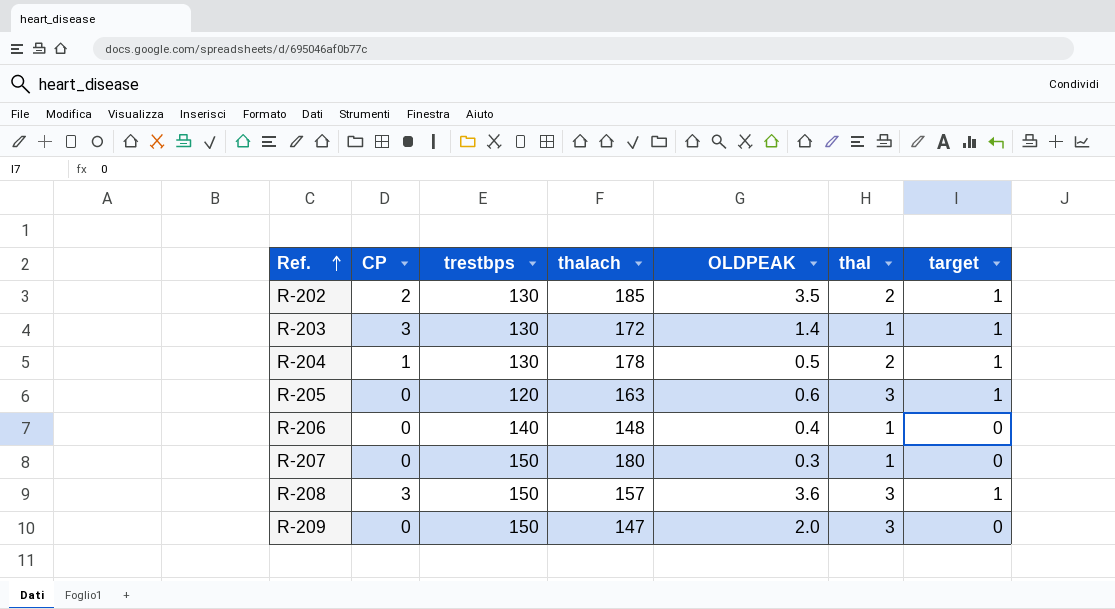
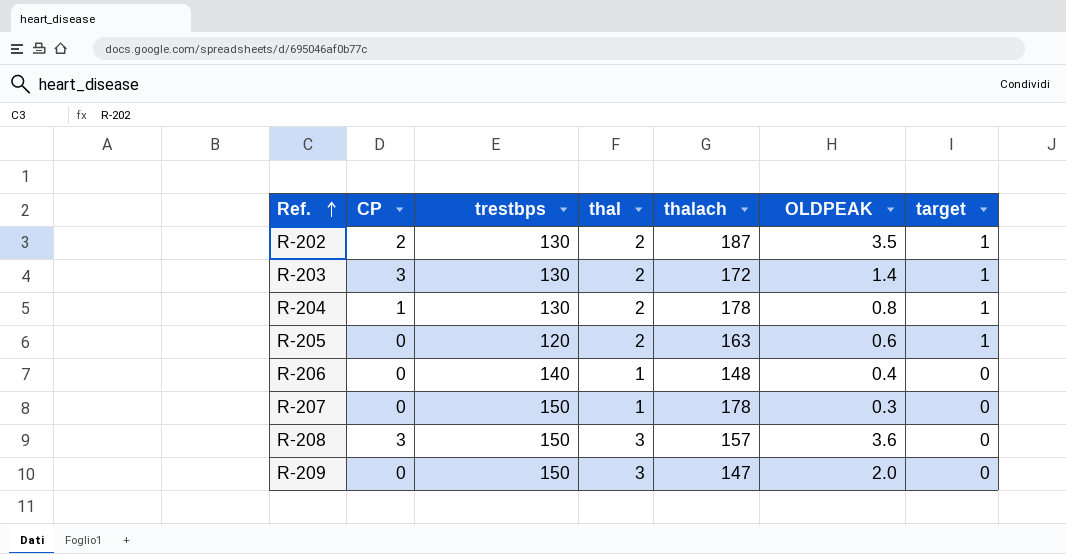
column thal | position: 6 -> 4
R-202 | thalach: 185 -> 187
R-203 | thal: 1 -> 2
R-204 | OLDPEAK: 0.5 -> 0.8
R-205 | thal: 3 -> 2
R-207 | thalach: 180 -> 178
R-208 | target: 1 -> 0

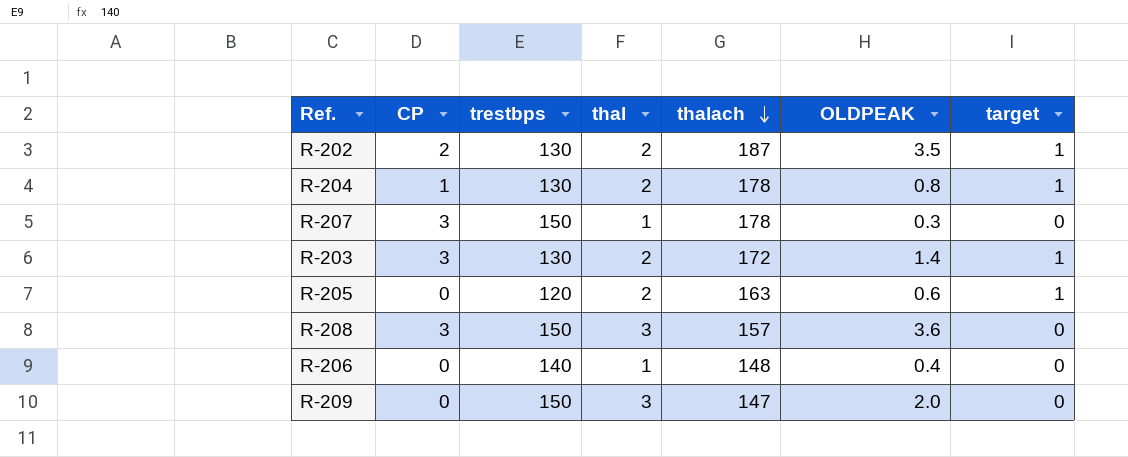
row order: Ref. ascending -> thalach descending
R-207 | CP: 0 -> 3

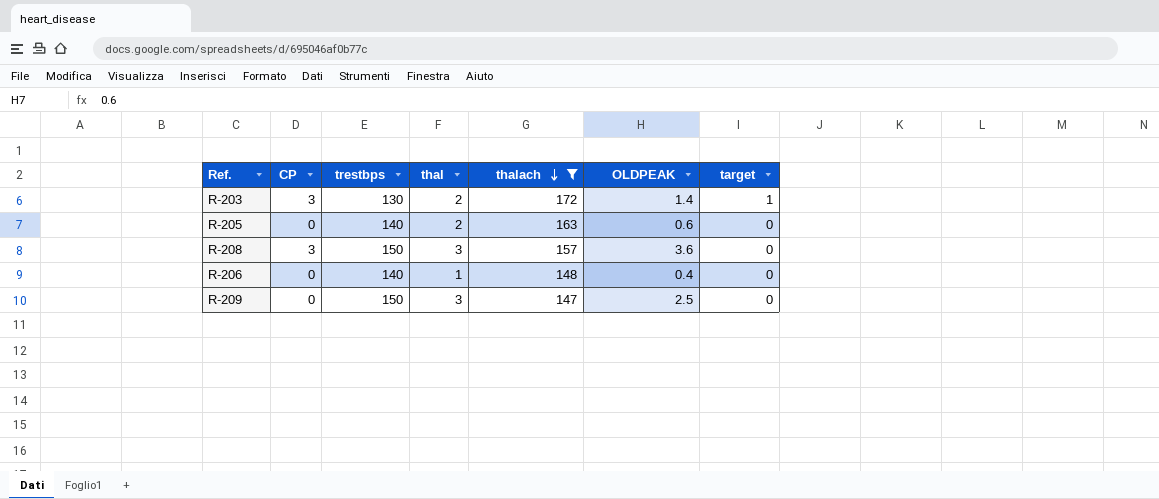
filter: none -> thalach <= 172
R-205 | trestbps: 120 -> 140
R-205 | target: 1 -> 0
R-209 | OLDPEAK: 2.0 -> 2.5

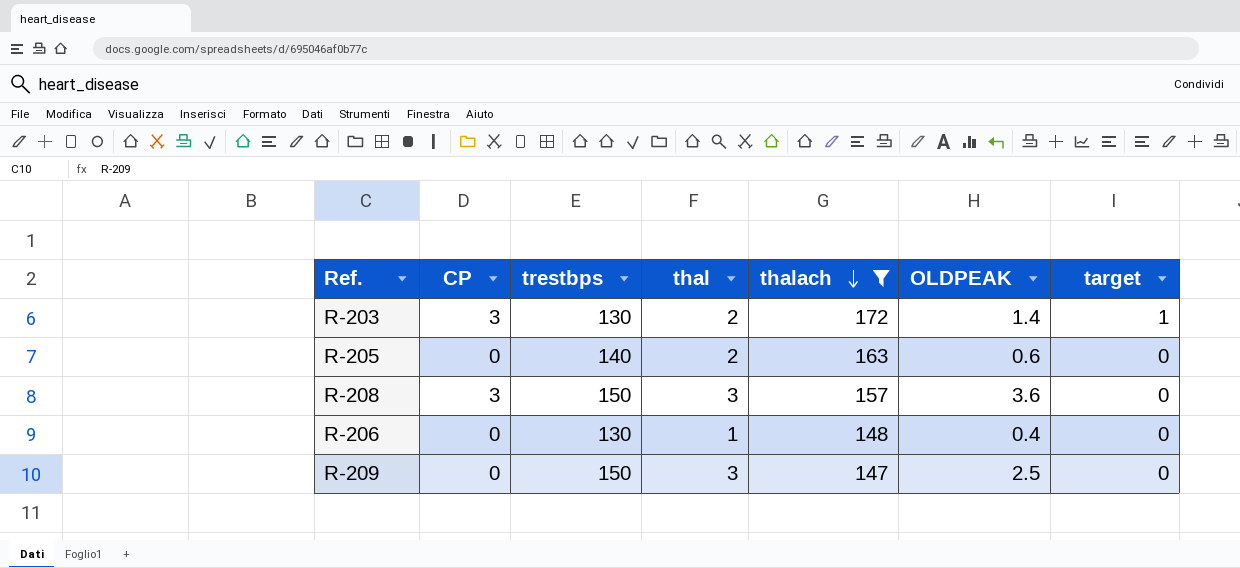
R-206 | trestbps: 140 -> 130

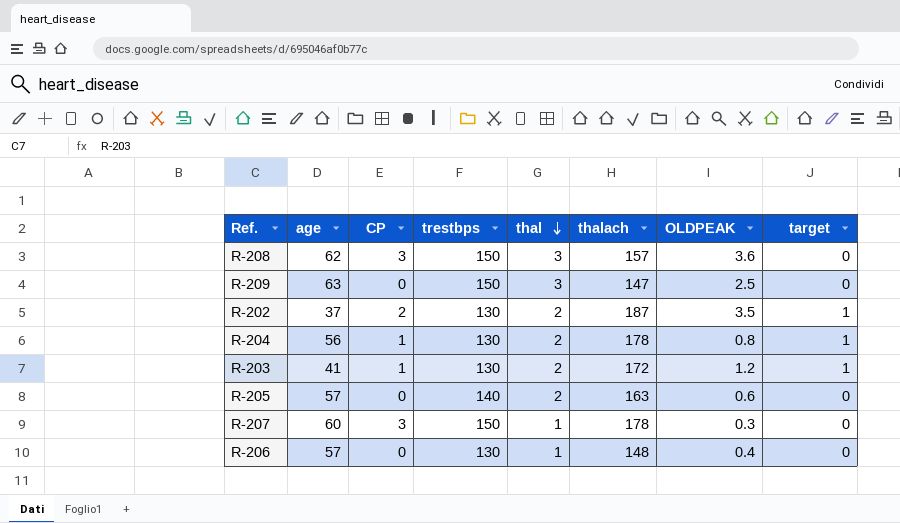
filter: thalach <= 172 -> none
row order: thalach descending -> thal descending
column age | position: none -> 2
R-203 | CP: 3 -> 1
R-203 | OLDPEAK: 1.4 -> 1.2

